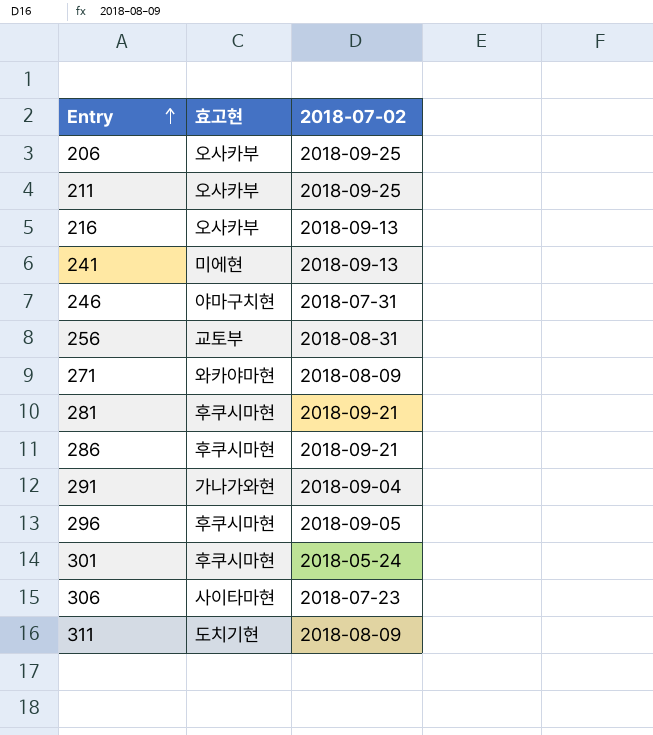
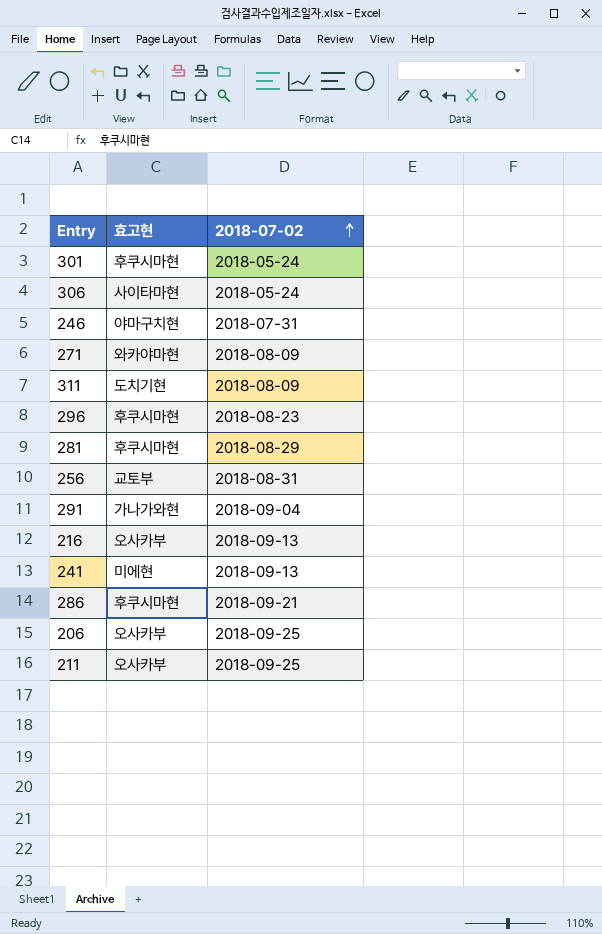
row order: Entry ascending -> 2018-07-02 ascending
306 | 2018-07-02: 2018-07-23 -> 2018-05-24
296 | 2018-07-02: 2018-09-05 -> 2018-08-23
281 | 2018-07-02: 2018-09-21 -> 2018-08-29

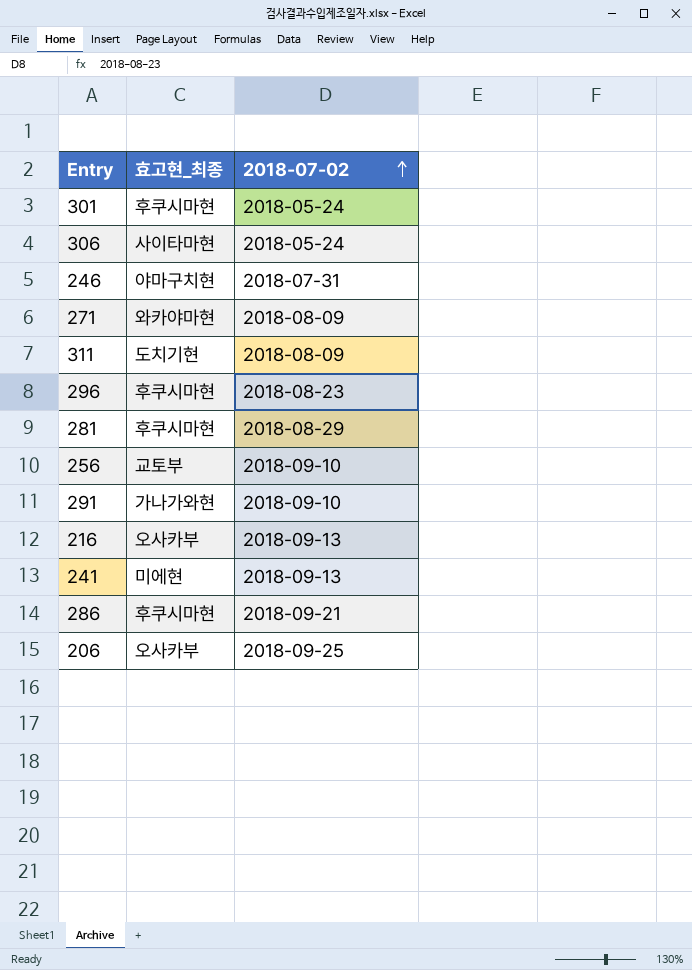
column name: 효고현 -> 효고현_최종
row 211: 오사카부 | 2018-09-25 -> none
256 | 2018-07-02: 2018-08-31 -> 2018-09-10
291 | 2018-07-02: 2018-09-04 -> 2018-09-10

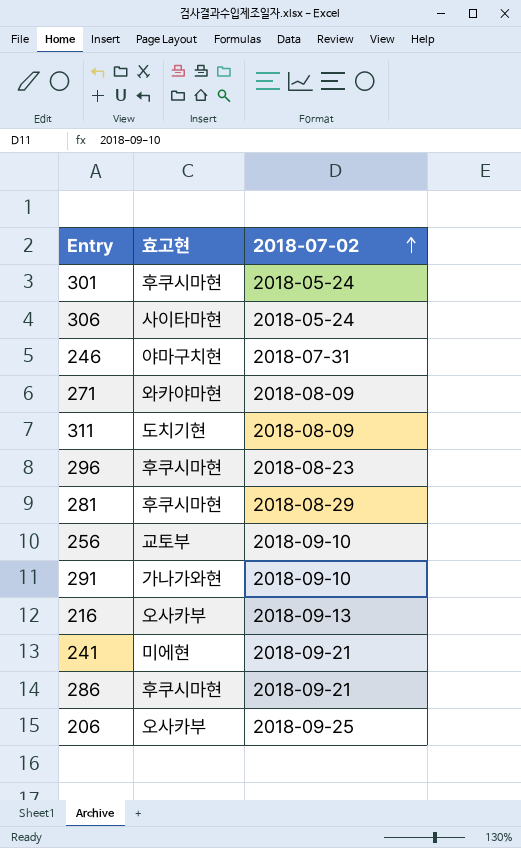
column name: 효고현_최종 -> 효고현
241 | 2018-07-02: 2018-09-13 -> 2018-09-21

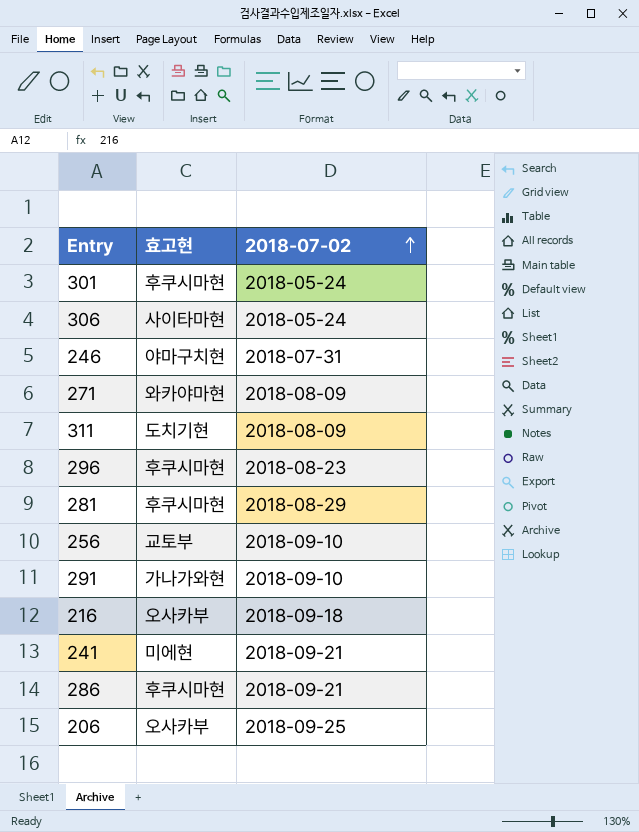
216 | 2018-07-02: 2018-09-13 -> 2018-09-18

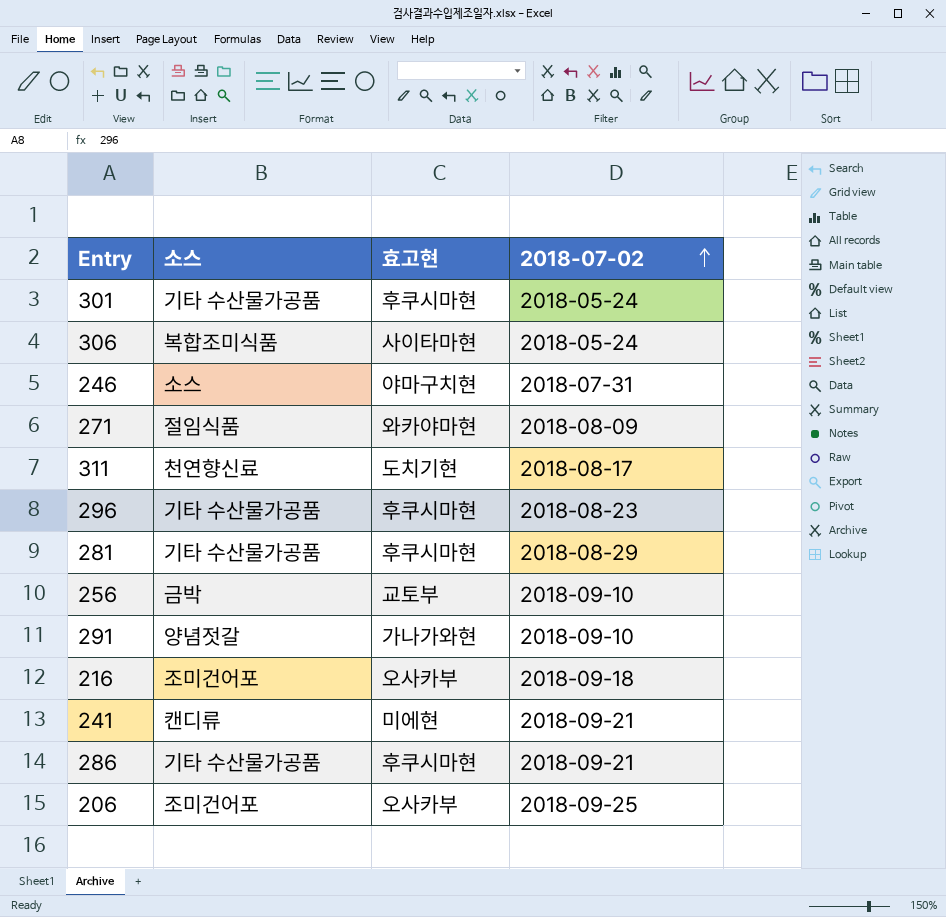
column 소스 | position: none -> 2
311 | 2018-07-02: 2018-08-09 -> 2018-08-17

